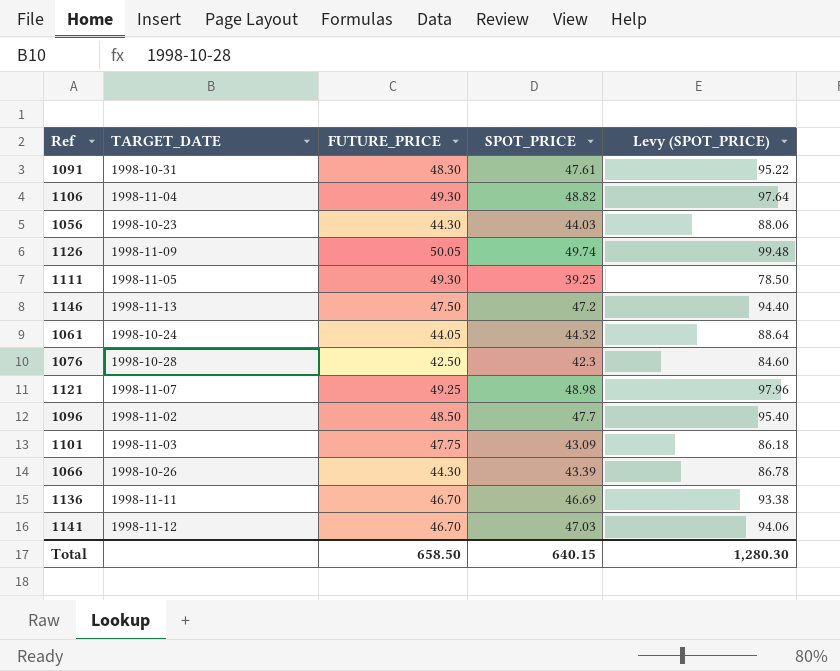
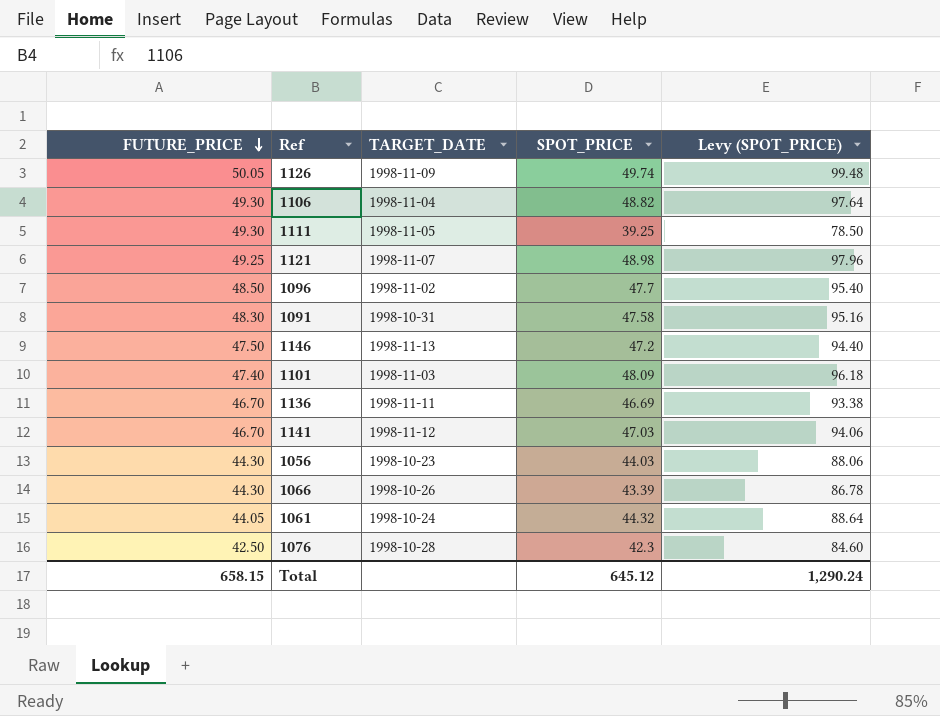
row order: none -> FUTURE_PRICE descending
column FUTURE_PRICE | position: 3 -> 1
1091 | SPOT_PRICE: 47.61 -> 47.58
1091 | Levy (SPOT_PRICE): 95.22 -> 95.16
1101 | FUTURE_PRICE: 47.75 -> 47.40
1101 | SPOT_PRICE: 43.09 -> 48.09
1101 | Levy (SPOT_PRICE): 86.18 -> 96.18
Total | FUTURE_PRICE: 658.50 -> 658.15
Total | SPOT_PRICE: 640.15 -> 645.12
Total | Levy (SPOT_PRICE): 1,280.30 -> 1,290.24

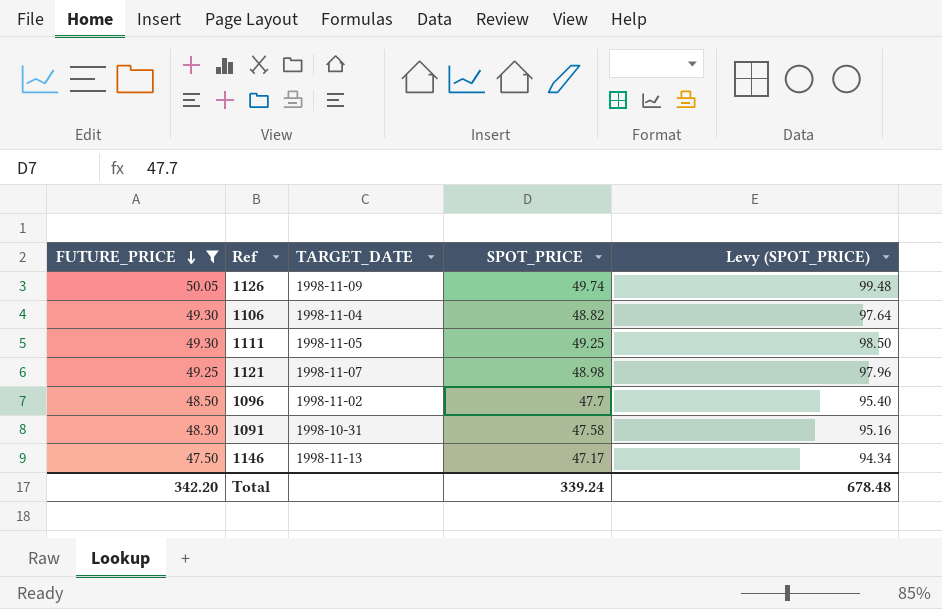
filter: none -> FUTURE_PRICE >= 47.50
1111 | SPOT_PRICE: 39.25 -> 49.25
1111 | Levy (SPOT_PRICE): 78.50 -> 98.50
1146 | SPOT_PRICE: 47.2 -> 47.17
1146 | Levy (SPOT_PRICE): 94.40 -> 94.34
Total | FUTURE_PRICE: 658.15 -> 342.20
Total | SPOT_PRICE: 645.12 -> 339.24
Total | Levy (SPOT_PRICE): 1,290.24 -> 678.48

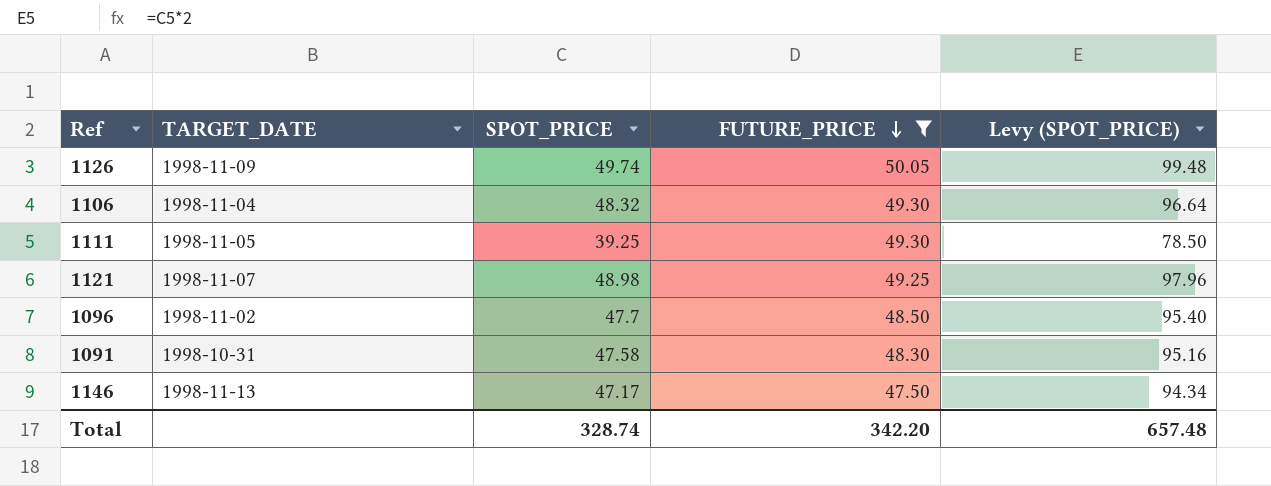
column FUTURE_PRICE | position: 1 -> 4
1106 | SPOT_PRICE: 48.82 -> 48.32
1106 | Levy (SPOT_PRICE): 97.64 -> 96.64
1111 | SPOT_PRICE: 49.25 -> 39.25
1111 | Levy (SPOT_PRICE): 98.50 -> 78.50
Total | SPOT_PRICE: 339.24 -> 328.74
Total | Levy (SPOT_PRICE): 678.48 -> 657.48

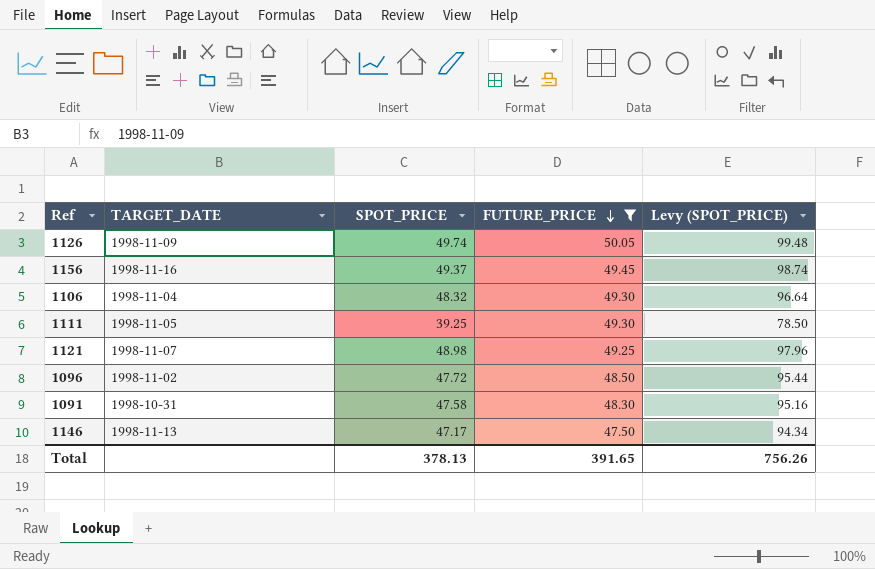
row 1156: none -> 1998-11-16 | 49.37 | 49.45 | 98.74
1096 | SPOT_PRICE: 47.7 -> 47.72
1096 | Levy (SPOT_PRICE): 95.40 -> 95.44
Total | SPOT_PRICE: 328.74 -> 378.13
Total | FUTURE_PRICE: 342.20 -> 391.65
Total | Levy (SPOT_PRICE): 657.48 -> 756.26

